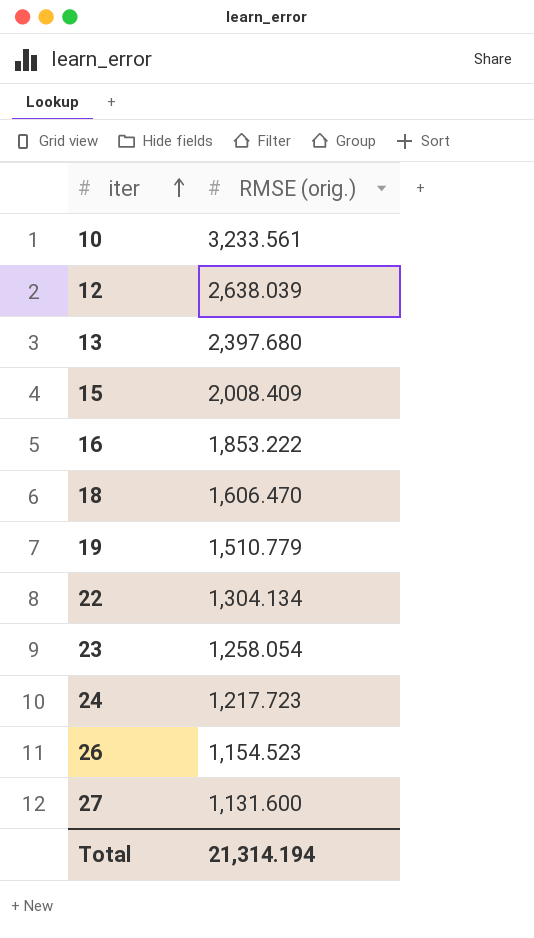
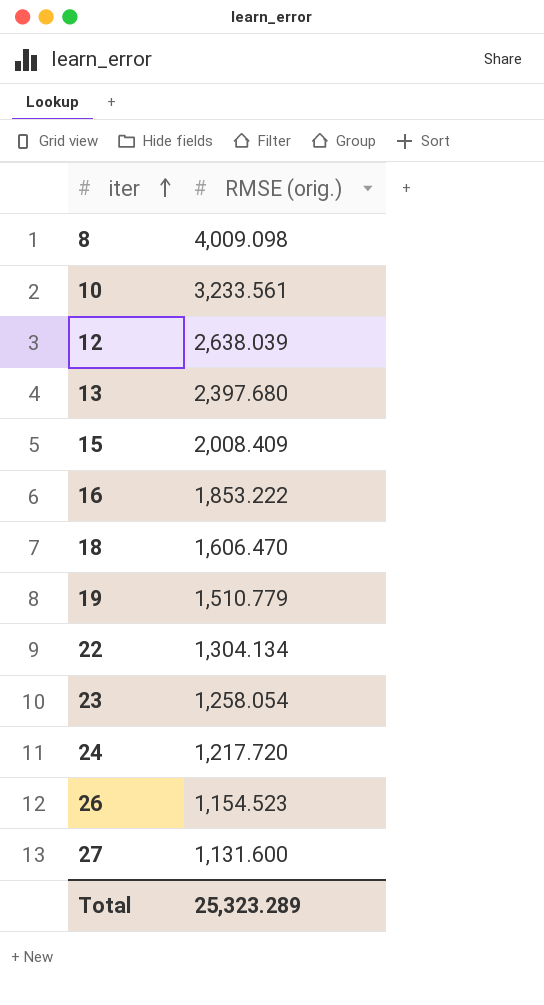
row 8: none -> 4,009.098
24 | RMSE (orig.): 1,217.723 -> 1,217.720
Total | RMSE (orig.): 21,314.194 -> 25,323.289

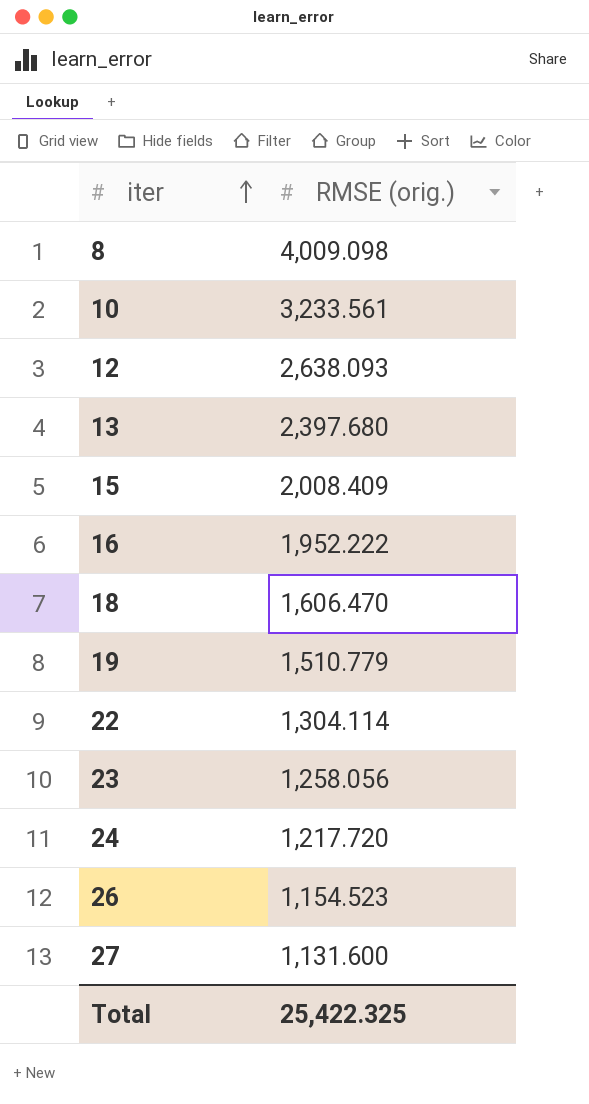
12 | RMSE (orig.): 2,638.039 -> 2,638.093
16 | RMSE (orig.): 1,853.222 -> 1,952.222
22 | RMSE (orig.): 1,304.134 -> 1,304.114
23 | RMSE (orig.): 1,258.054 -> 1,258.056
Total | RMSE (orig.): 25,323.289 -> 25,422.325

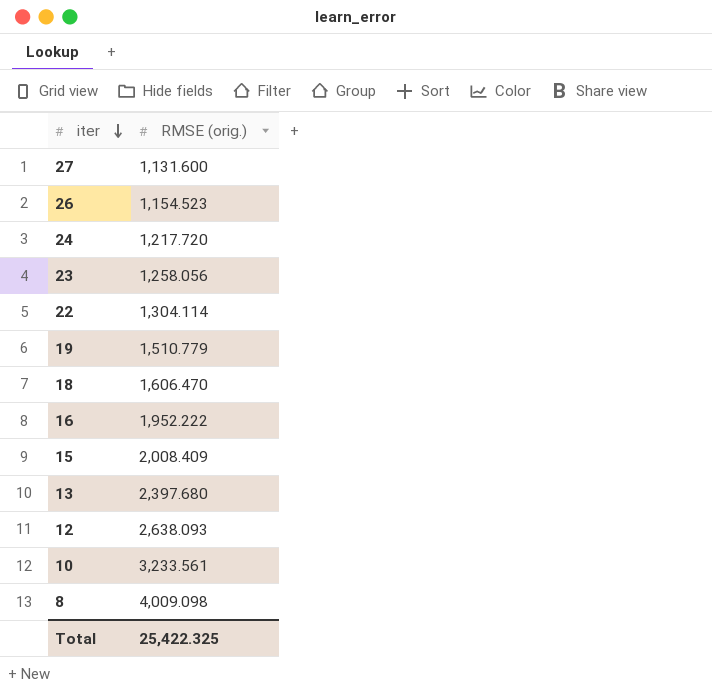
row order: iter ascending -> iter descending

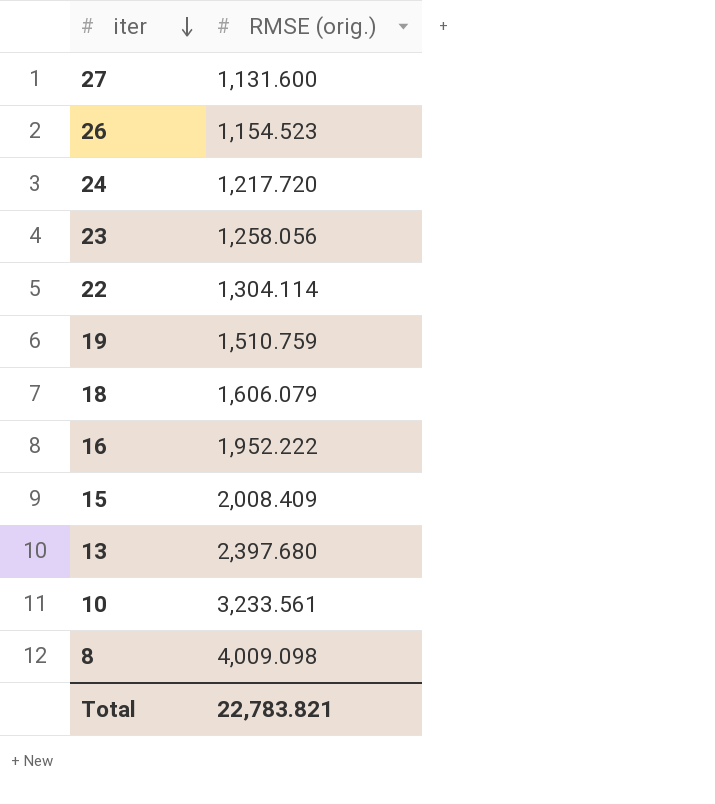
row 12: 2,638.093 -> none
19 | RMSE (orig.): 1,510.779 -> 1,510.759
18 | RMSE (orig.): 1,606.470 -> 1,606.079
Total | RMSE (orig.): 25,422.325 -> 22,783.821

